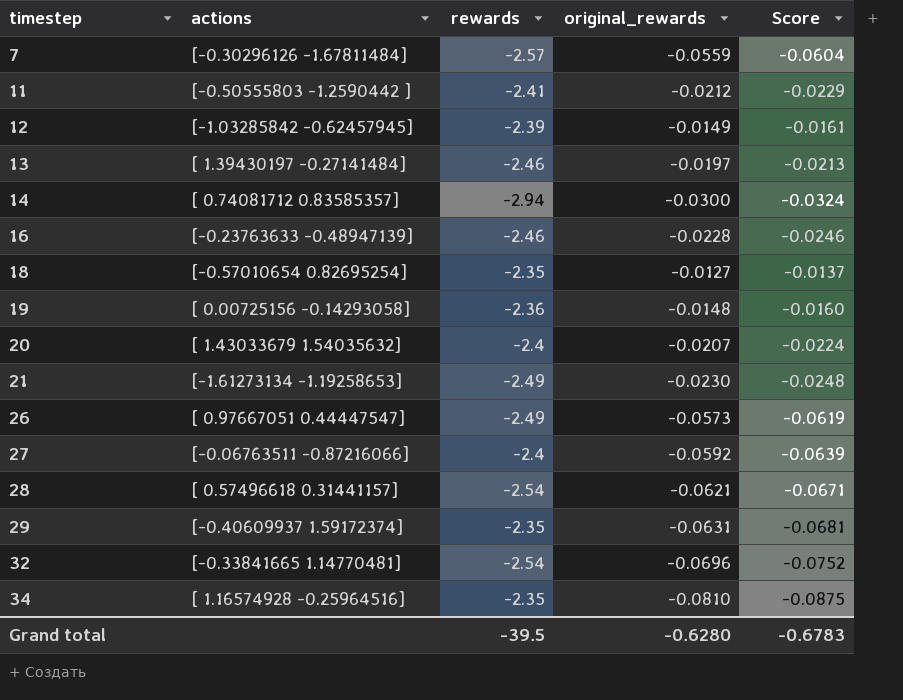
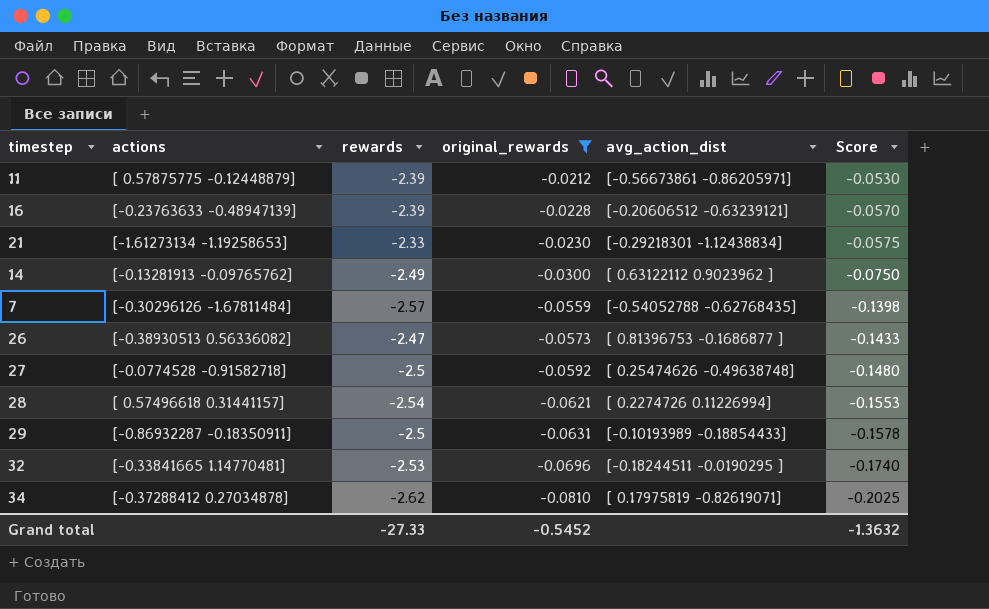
filter: none -> original_rewards <= -0.0212
row order: timestep ascending -> original_rewards descending
column avg_action_dist | position: none -> 5
column Score | formula: [original_rewards] * 1.08 -> [original_rewards] * 2.5
11 | actions: [-0.50555803 -1.2590442 ] -> [ 0.57875775 -0.12448879]
11 | rewards: -2.41 -> -2.39
16 | rewards: -2.46 -> -2.39
21 | rewards: -2.49 -> -2.33
14 | actions: [ 0.74081712 0.83585357] -> [-0.13281913 -0.09765762]
14 | rewards: -2.94 -> -2.49
26 | actions: [ 0.97667051 0.44447547] -> [-0.38930513 0.56336082]
26 | rewards: -2.49 -> -2.47
27 | actions: [-0.06763511 -0.87216066] -> [-0.0774528 -0.91582718]
27 | rewards: -2.4 -> -2.5
29 | actions: [-0.40609937 1.59172374] -> [-0.86932287 -0.18350911]
29 | rewards: -2.35 -> -2.5
32 | rewards: -2.54 -> -2.53
34 | actions: [ 1.16574928 -0.25964516] -> [-0.37288412 0.27034878]
34 | rewards: -2.35 -> -2.62
Grand total | rewards: -39.5 -> -27.33
Grand total | original_rewards: -0.6280 -> -0.5452
Grand total | Score: -0.6783 -> -1.3632

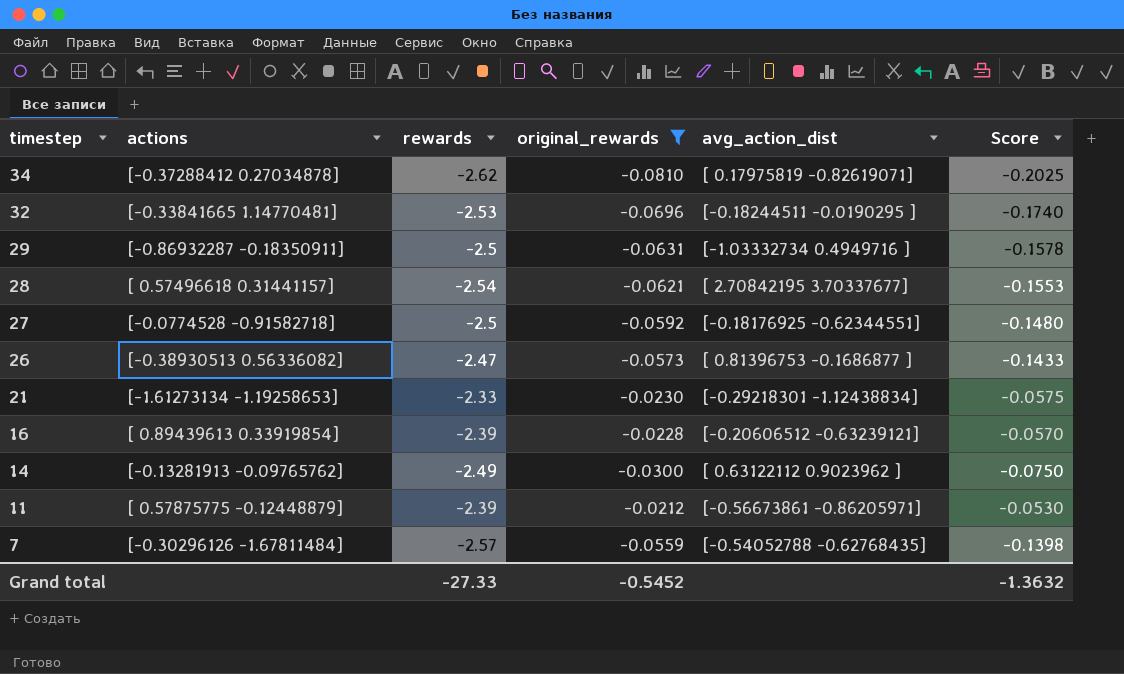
row order: original_rewards descending -> timestep descending
29 | avg_action_dist: [-0.10193989 -0.18854433] -> [-1.03332734 0.4949716 ]
28 | avg_action_dist: [ 0.2274726 0.11226994] -> [ 2.70842195 3.70337677]
27 | avg_action_dist: [ 0.25474626 -0.49638748] -> [-0.18176925 -0.62344551]
16 | actions: [-0.23763633 -0.48947139] -> [ 0.89439613 0.33919854]

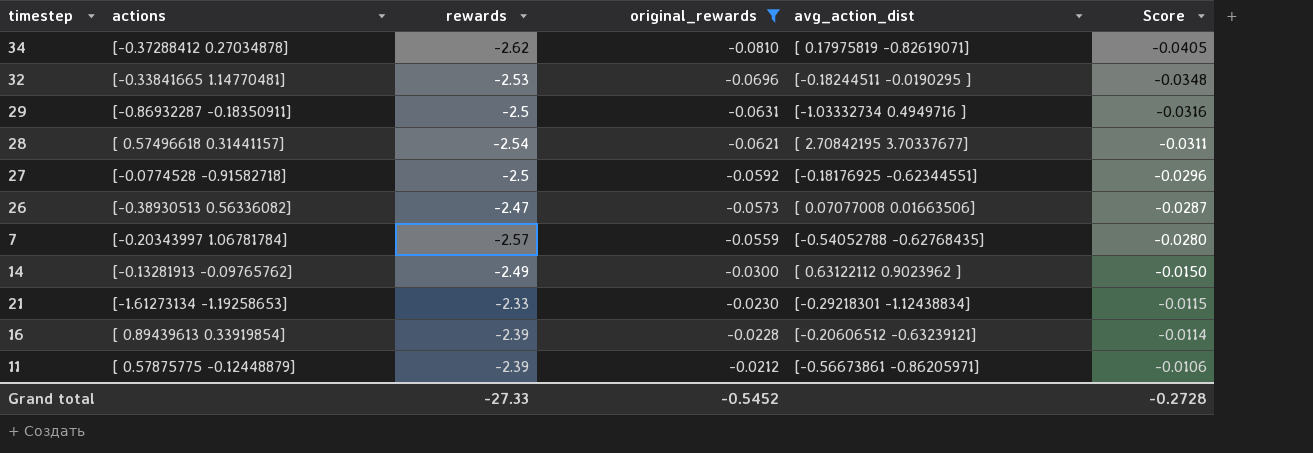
row order: timestep descending -> original_rewards ascending
column Score | formula: [original_rewards] * 2.5 -> [original_rewards] * 0.5
26 | avg_action_dist: [ 0.81396753 -0.1686877 ] -> [ 0.07077008 0.01663506]
7 | actions: [-0.30296126 -1.67811484] -> [-0.20343997 1.06781784]
Grand total | Score: -1.3632 -> -0.2728

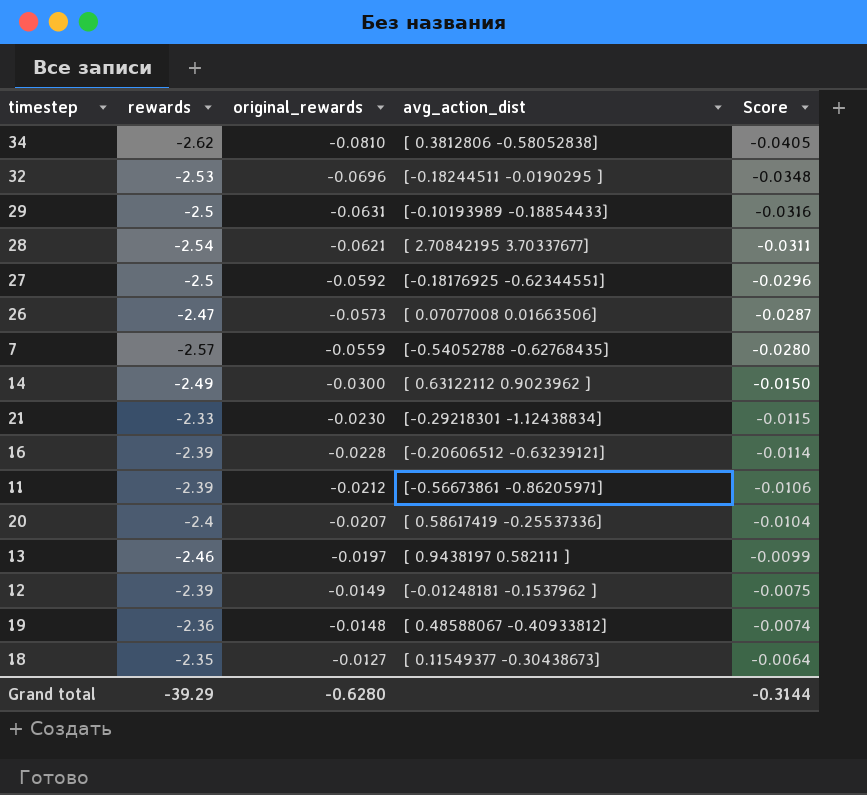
filter: original_rewards <= -0.0212 -> none
column actions | position: 2 -> none
34 | avg_action_dist: [ 0.17975819 -0.82619071] -> [ 0.3812806 -0.58052838]
29 | avg_action_dist: [-1.03332734 0.4949716 ] -> [-0.10193989 -0.18854433]
Grand total | rewards: -27.33 -> -39.29
Grand total | original_rewards: -0.5452 -> -0.6280
Grand total | Score: -0.2728 -> -0.3144

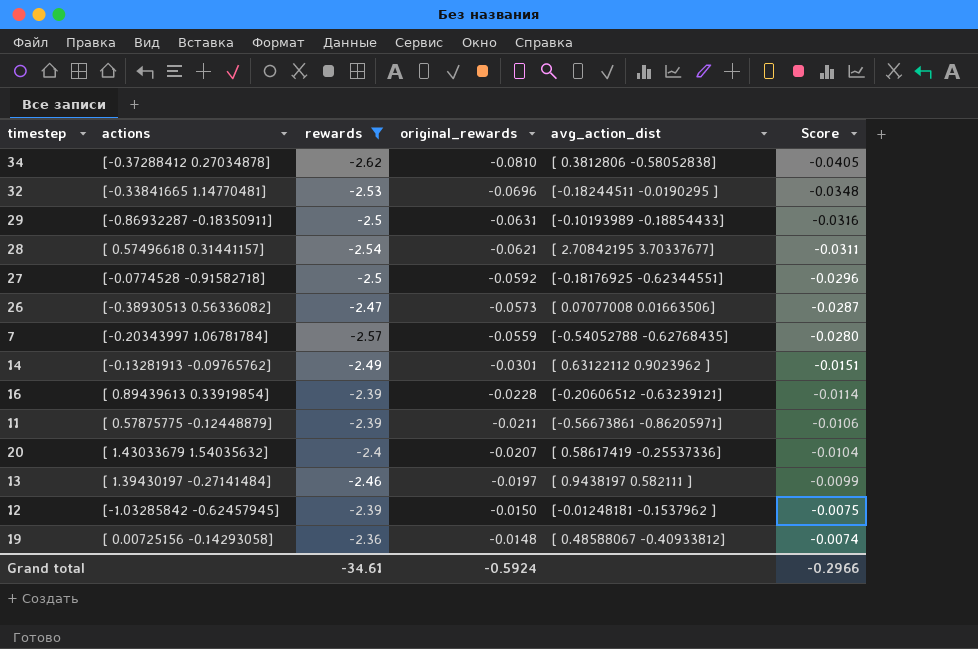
filter: none -> rewards <= -2.36
column actions | position: none -> 2
14 | original_rewards: -0.0300 -> -0.0301
14 | Score: -0.0150 -> -0.0151
11 | original_rewards: -0.0212 -> -0.0211
12 | original_rewards: -0.0149 -> -0.0150
Grand total | rewards: -39.29 -> -34.61
Grand total | original_rewards: -0.6280 -> -0.5924
Grand total | Score: -0.3144 -> -0.2966

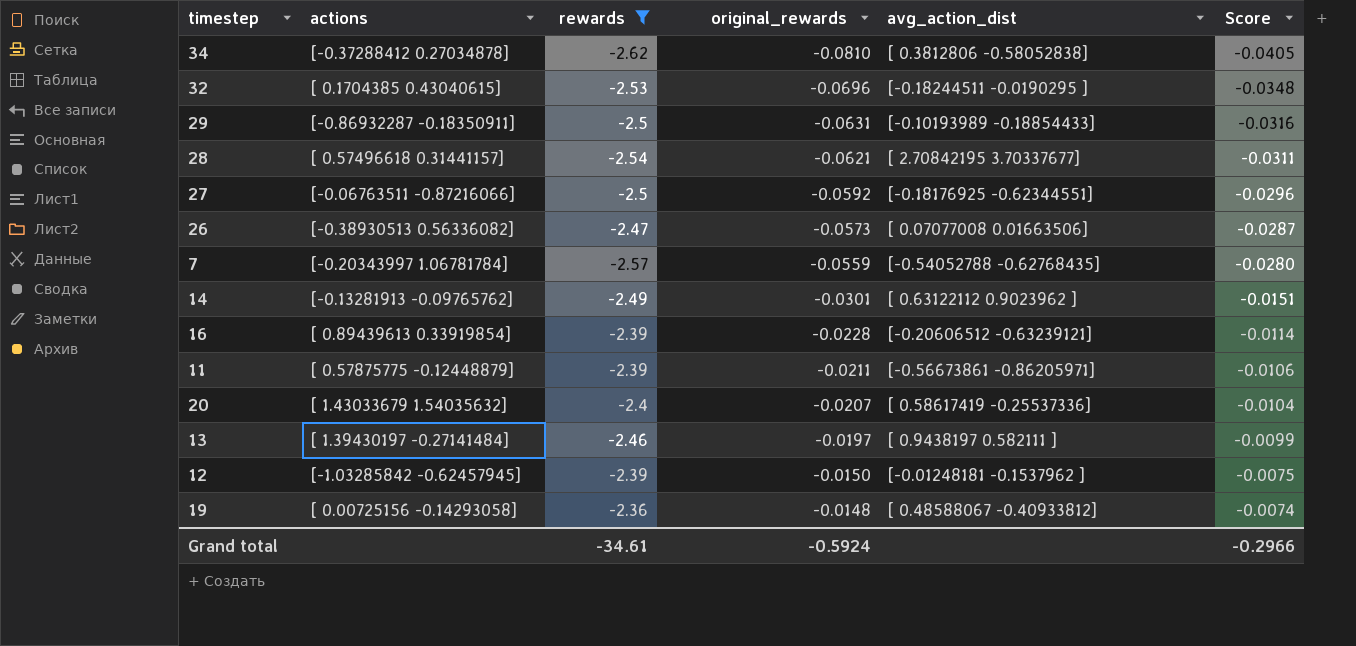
32 | actions: [-0.33841665 1.14770481] -> [ 0.1704385 0.43040615]
27 | actions: [-0.0774528 -0.91582718] -> [-0.06763511 -0.87216066]

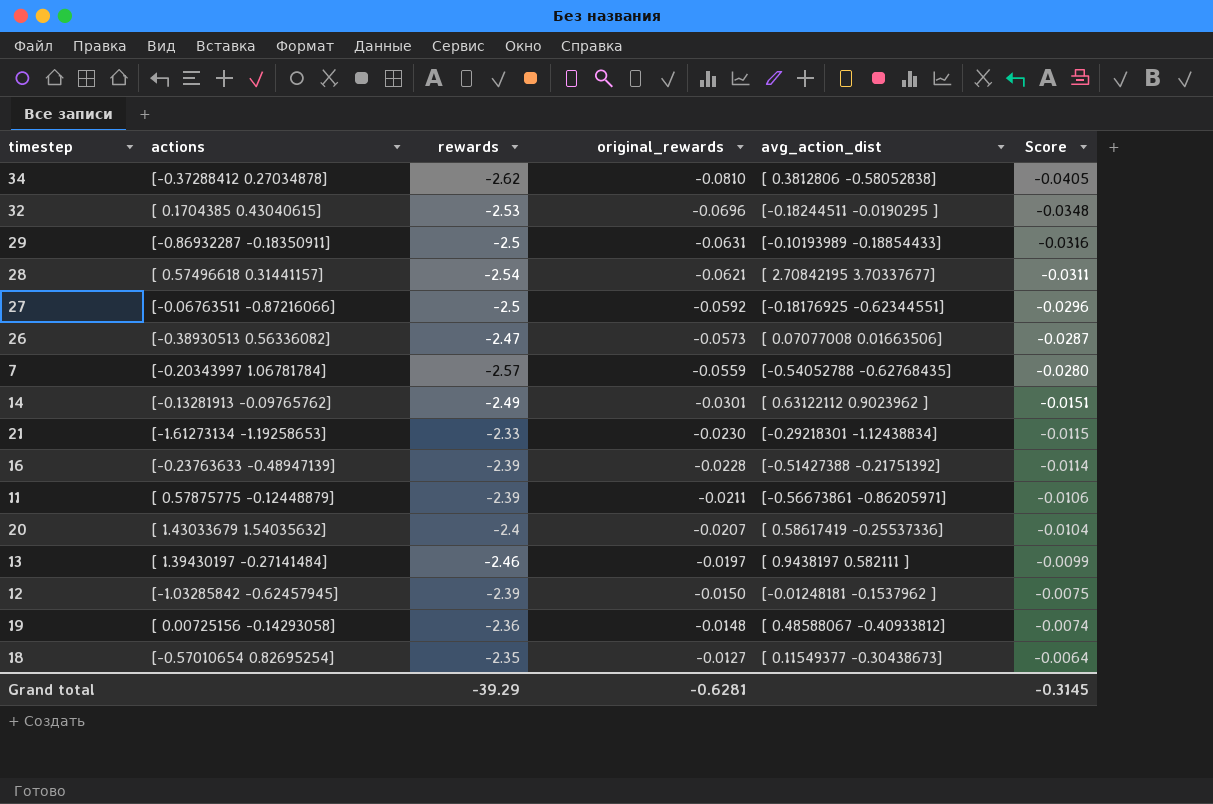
filter: rewards <= -2.36 -> none
16 | actions: [ 0.89439613 0.33919854] -> [-0.23763633 -0.48947139]
16 | avg_action_dist: [-0.20606512 -0.63239121] -> [-0.51427388 -0.21751392]
Grand total | rewards: -34.61 -> -39.29
Grand total | original_rewards: -0.5924 -> -0.6281
Grand total | Score: -0.2966 -> -0.3145

